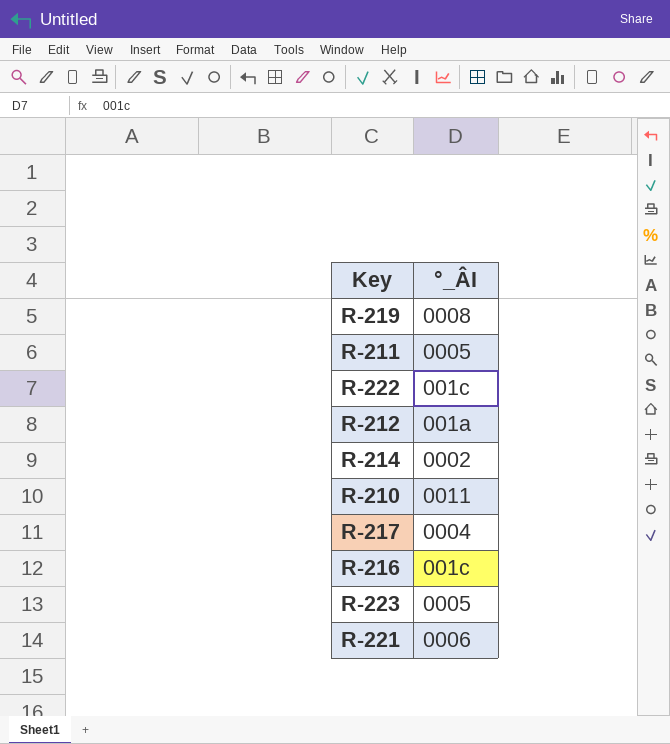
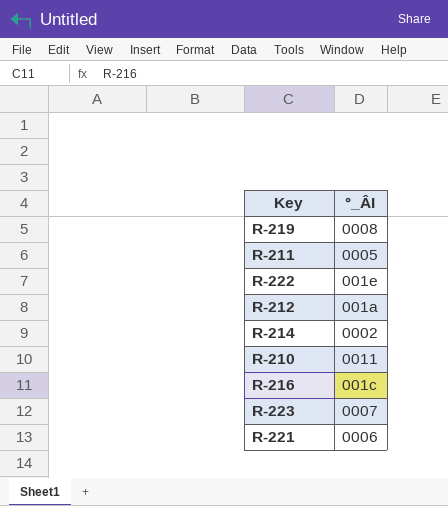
row R-217: 0004 -> none
R-222 | °_ÂI: 001c -> 001e
R-223 | °_ÂI: 0005 -> 0007

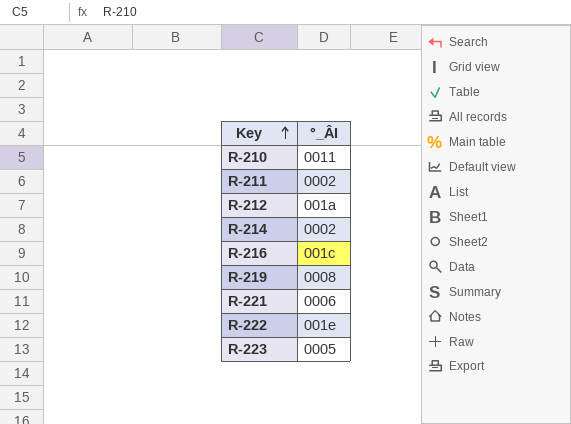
row order: none -> Key ascending
R-211 | °_ÂI: 0005 -> 0002
R-223 | °_ÂI: 0007 -> 0005

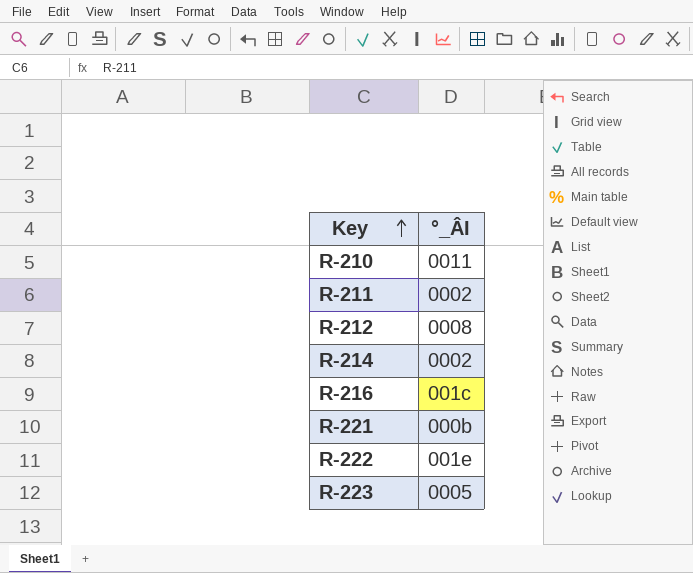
row R-219: 0008 -> none
R-212 | °_ÂI: 001a -> 0008
R-221 | °_ÂI: 0006 -> 000b

